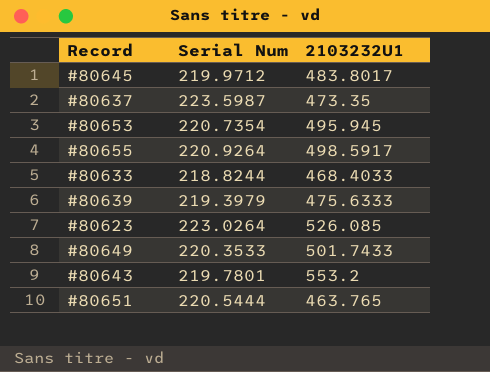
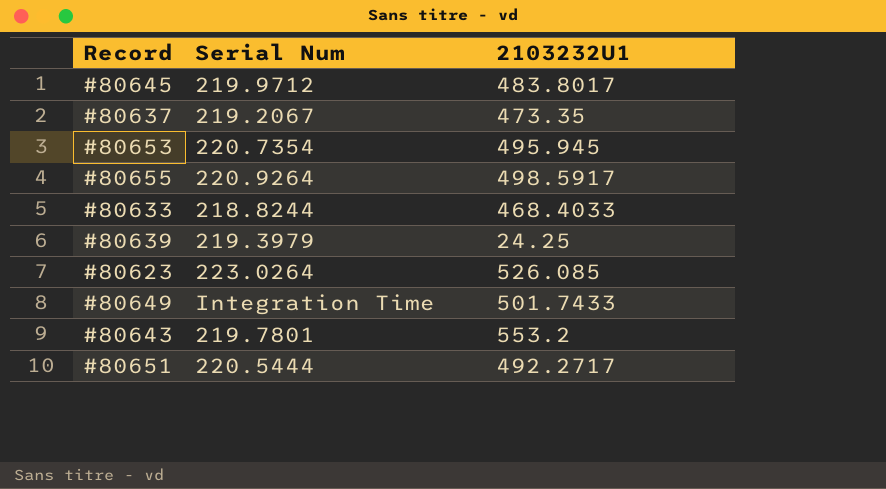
#80637 | Serial Num: 223.5987 -> 219.2067
#80639 | 2103232U1: 475.6333 -> 24.25
#80649 | Serial Num: 220.3533 -> Integration Time
#80651 | 2103232U1: 463.765 -> 492.2717

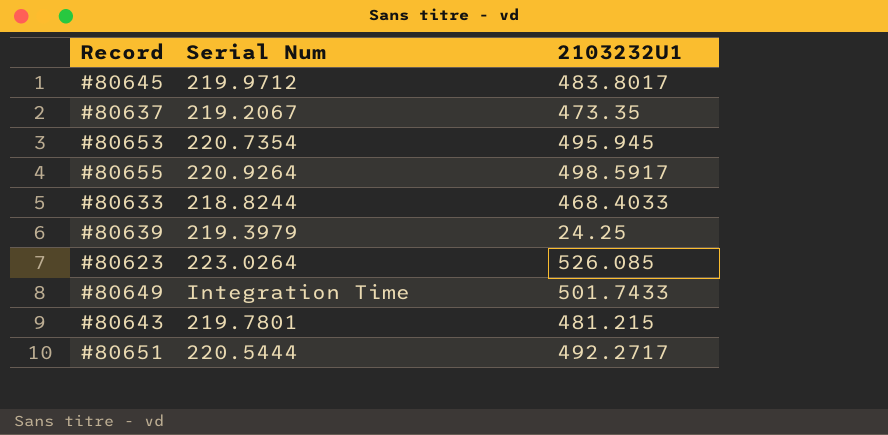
#80643 | 2103232U1: 553.2 -> 481.215

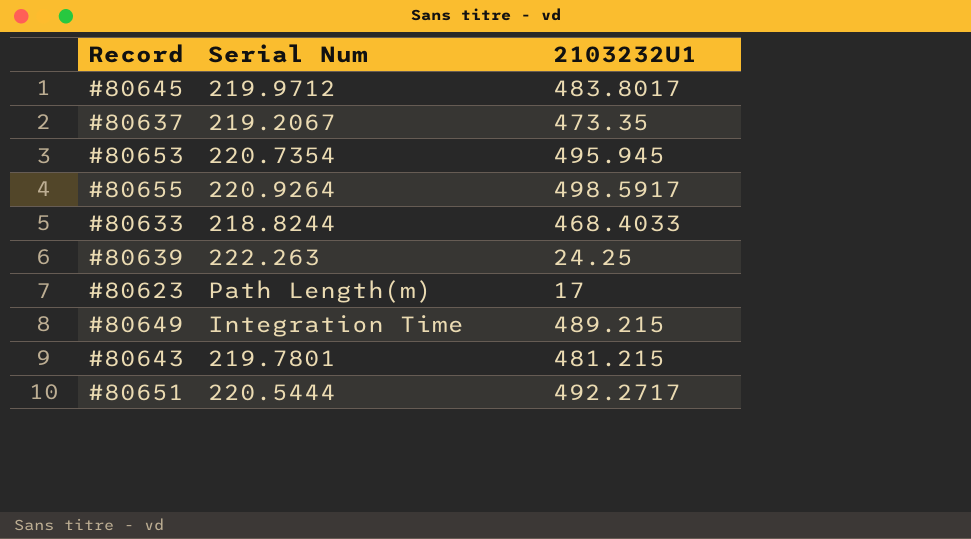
#80639 | Serial Num: 219.3979 -> 222.263
#80623 | Serial Num: 223.0264 -> Path Length(m)
#80623 | 2103232U1: 526.085 -> 17
#80649 | 2103232U1: 501.7433 -> 489.215

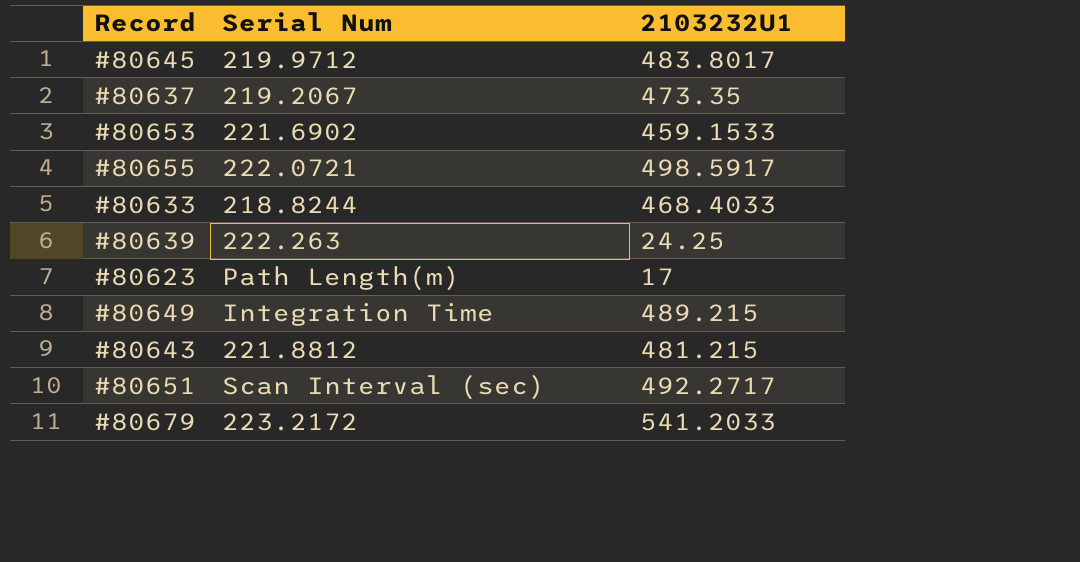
#80653 | Serial Num: 220.7354 -> 221.6902
#80653 | 2103232U1: 495.945 -> 459.1533
#80655 | Serial Num: 220.9264 -> 222.0721
#80643 | Serial Num: 219.7801 -> 221.8812
#80651 | Serial Num: 220.5444 -> Scan Interval (sec)
row #80679: none -> 223.2172 | 541.2033

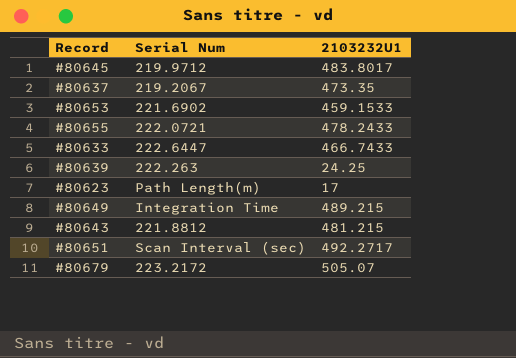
#80655 | 2103232U1: 498.5917 -> 478.2433
#80633 | Serial Num: 218.8244 -> 222.6447
#80633 | 2103232U1: 468.4033 -> 466.7433
#80679 | 2103232U1: 541.2033 -> 505.07

